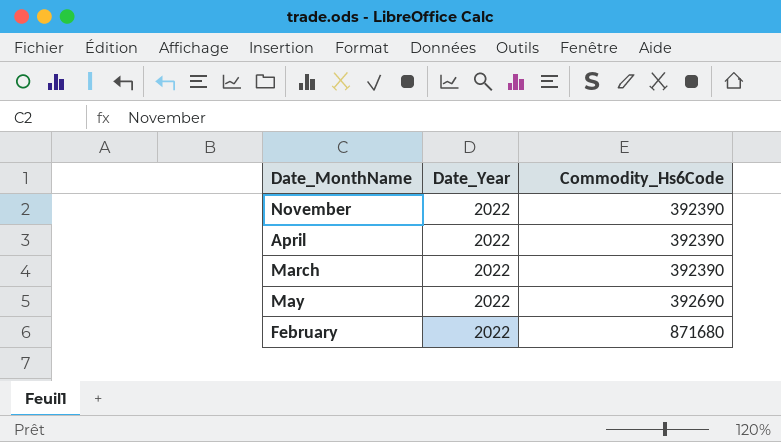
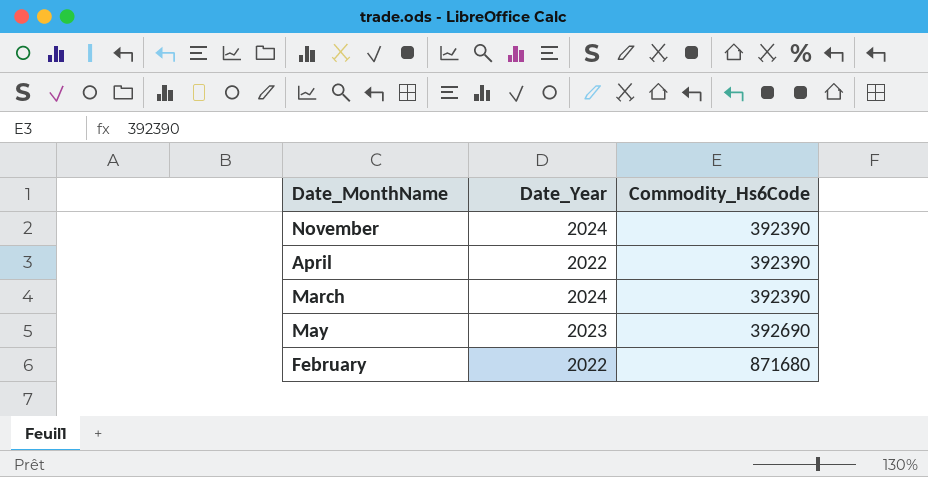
November | Date_Year: 2022 -> 2024
March | Date_Year: 2022 -> 2024
May | Date_Year: 2022 -> 2023

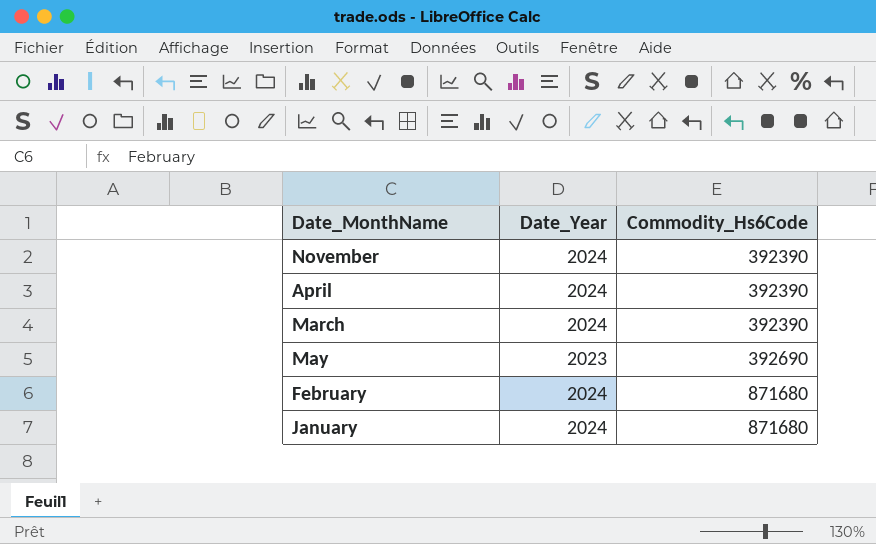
April | Date_Year: 2022 -> 2024
February | Date_Year: 2022 -> 2024
row January: none -> 2024 | 871680

